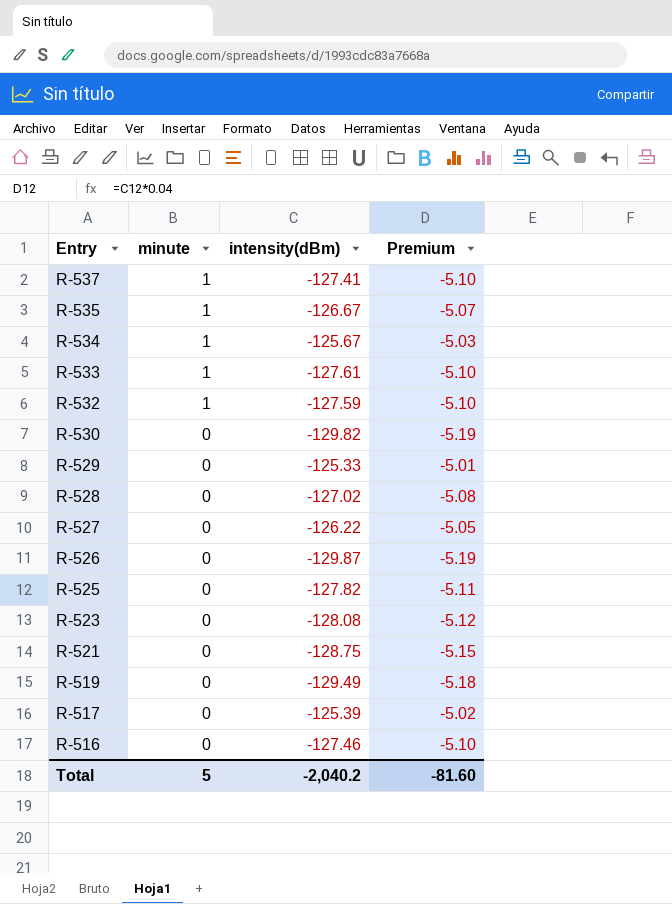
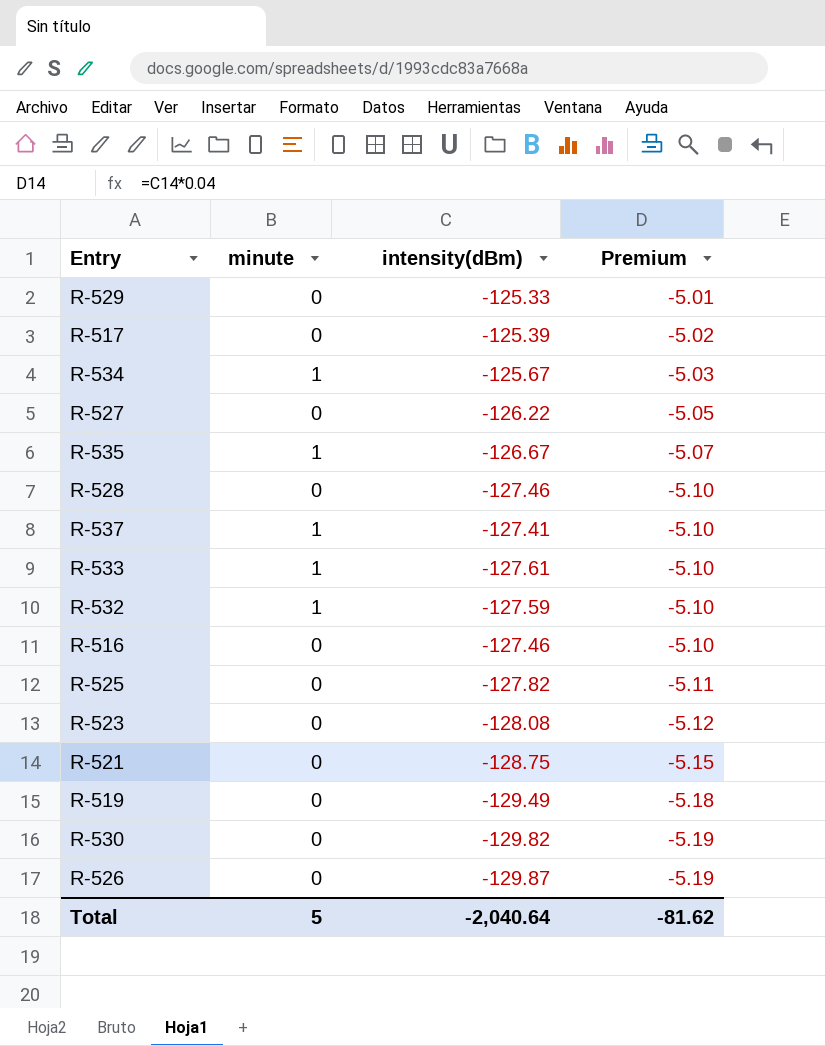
row order: Entry descending -> Premium descending
R-528 | intensity(dBm): -127.02 -> -127.46
R-528 | Premium: -5.08 -> -5.10
Total | intensity(dBm): -2,040.2 -> -2,040.64
Total | Premium: -81.60 -> -81.62

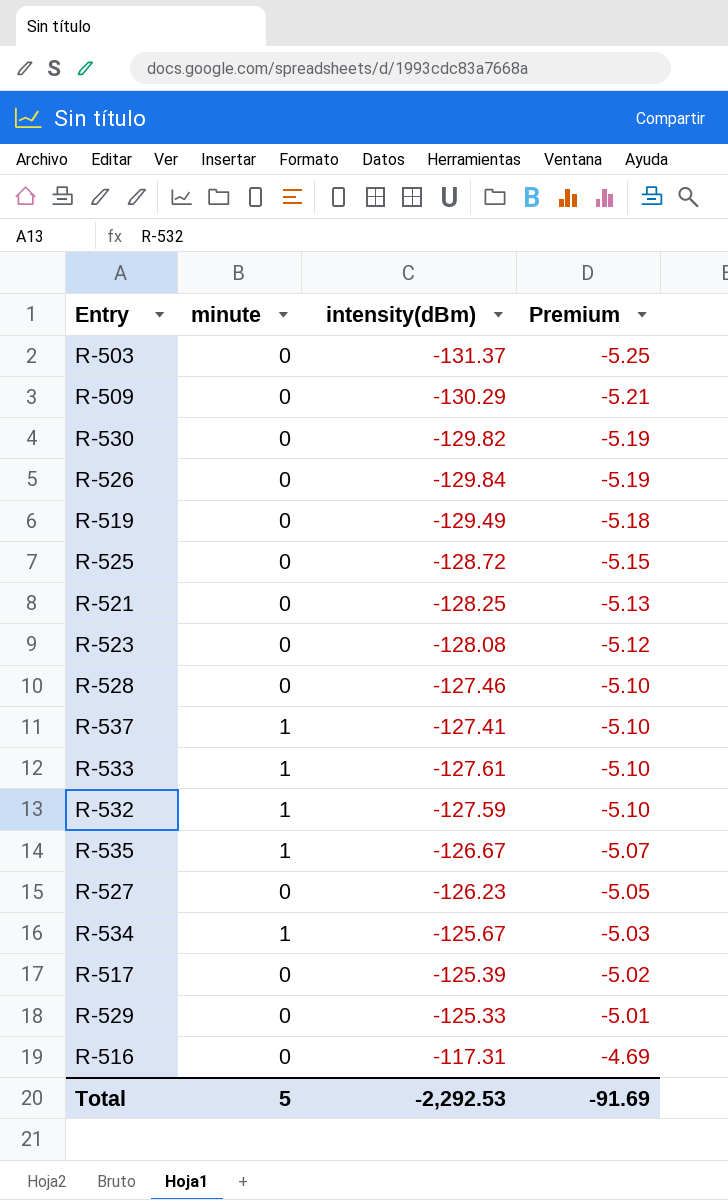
row order: Premium descending -> Premium ascending
row R-503: none -> 0 | -131.37 | -5.25
row R-509: none -> 0 | -130.29 | -5.21
R-526 | intensity(dBm): -129.87 -> -129.84
R-525 | intensity(dBm): -127.82 -> -128.72
R-525 | Premium: -5.11 -> -5.15
R-521 | intensity(dBm): -128.75 -> -128.25
R-521 | Premium: -5.15 -> -5.13
R-527 | intensity(dBm): -126.22 -> -126.23
R-516 | intensity(dBm): -127.46 -> -117.31
R-516 | Premium: -5.10 -> -4.69
Total | intensity(dBm): -2,040.64 -> -2,292.53
Total | Premium: -81.62 -> -91.69

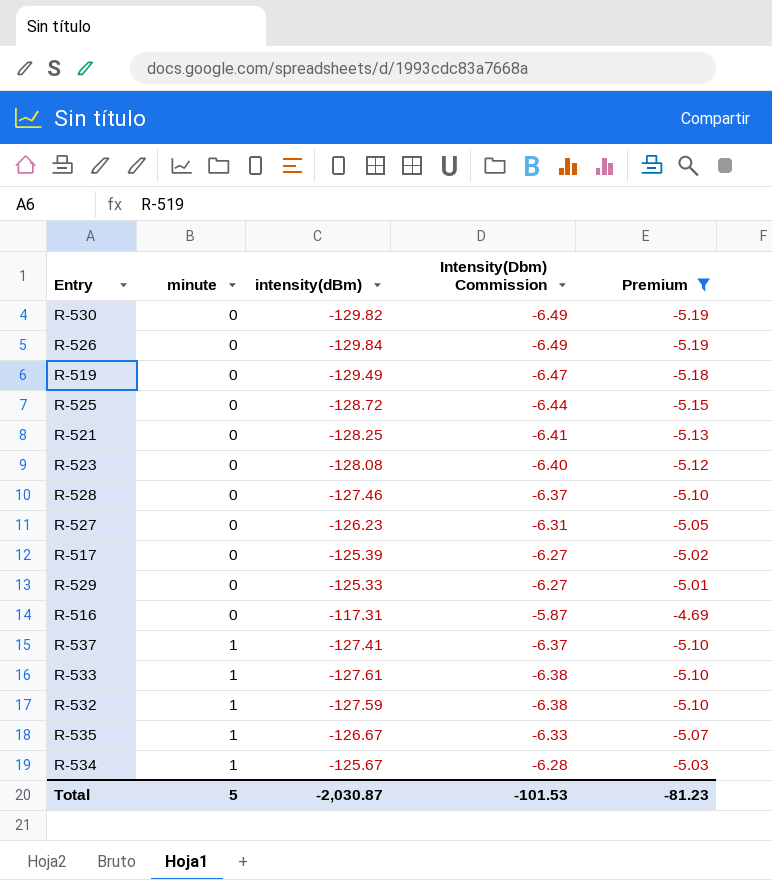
filter: none -> Premium >= -5.19
row order: Premium ascending -> minute ascending
column Intensity(Dbm) Commission | formula: none -> [intensity(dBm)] * 0.05
Total | intensity(dBm): -2,292.53 -> -2,030.87
Total | Premium: -91.69 -> -81.23

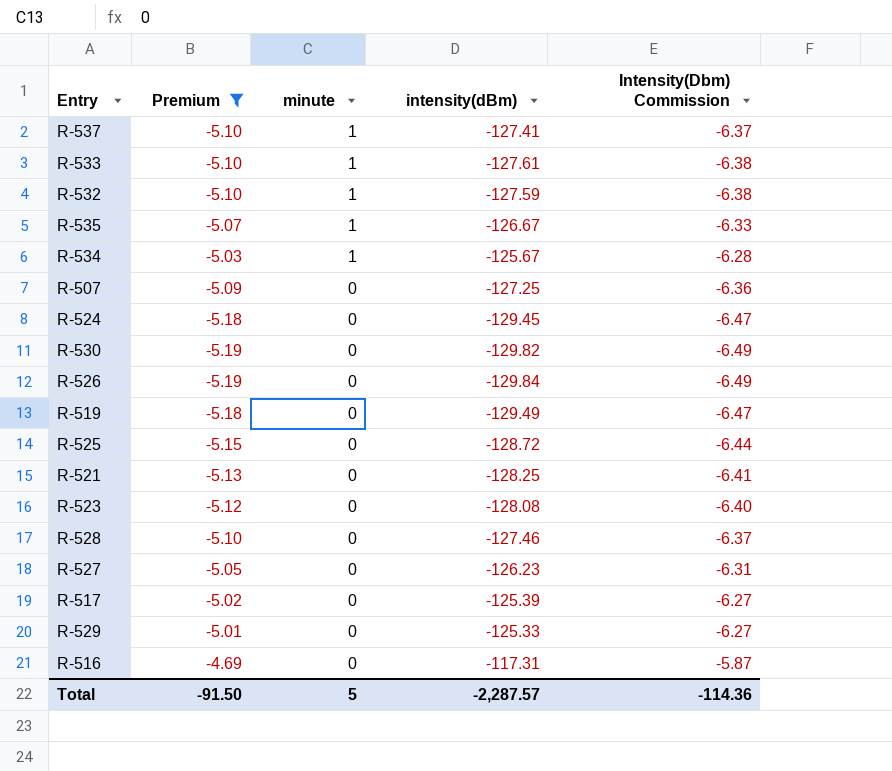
row order: minute ascending -> minute descending
column Premium | position: 5 -> 2
row R-507: none -> -5.09 | 0 | -127.25 | -6.36
row R-524: none -> -5.18 | 0 | -129.45 | -6.47
Total | Premium: -81.23 -> -91.50
Total | intensity(dBm): -2,030.87 -> -2,287.57
Total | Intensity(Dbm) Commission: -101.53 -> -114.36

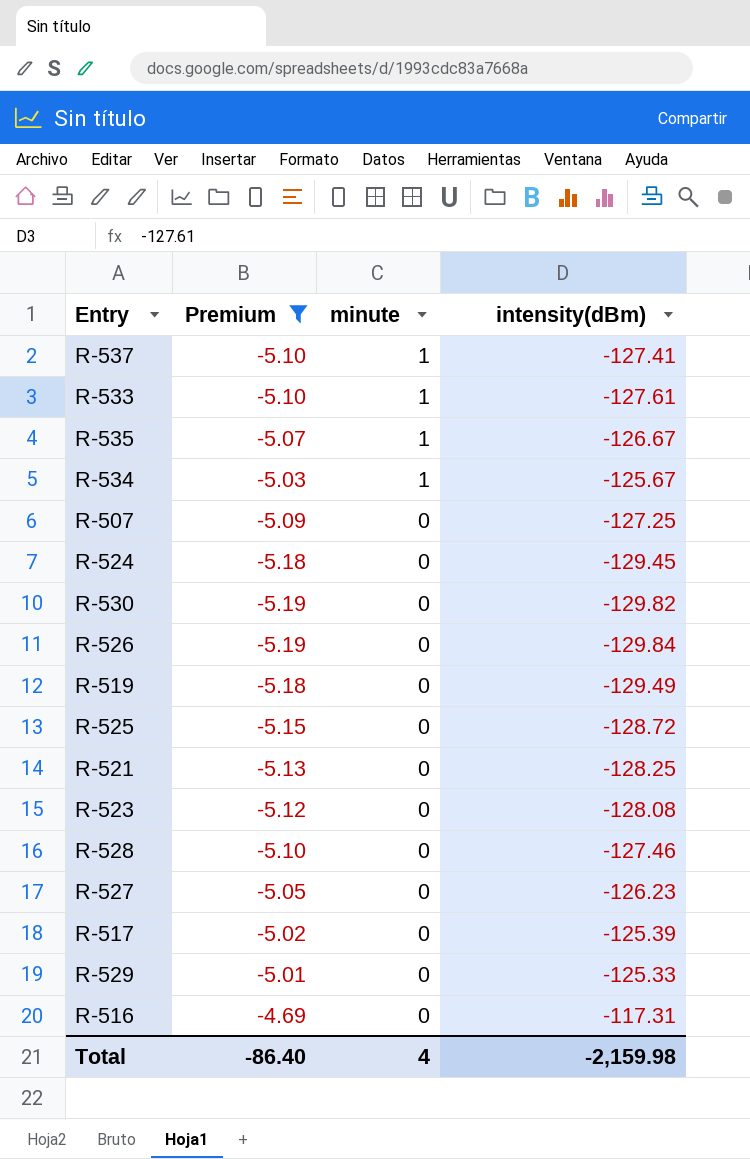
column Intensity(Dbm) Commission | formula: [intensity(dBm)] * 0.05 -> none
row R-532: -5.10 | 1 | -127.59 | -6.38 -> none
Total | Premium: -91.50 -> -86.40
Total | minute: 5 -> 4
Total | intensity(dBm): -2,287.57 -> -2,159.98

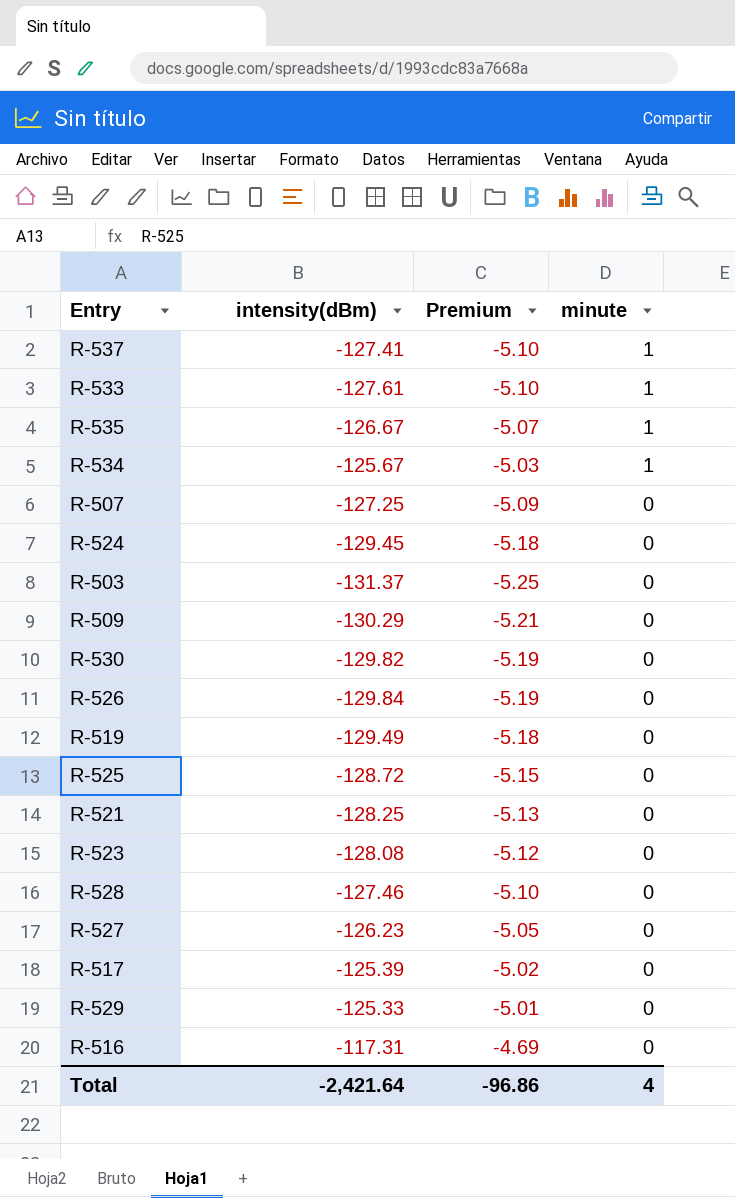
filter: Premium >= -5.19 -> none
column intensity(dBm) | position: 4 -> 2
Total | intensity(dBm): -2,159.98 -> -2,421.64
Total | Premium: -86.40 -> -96.86

